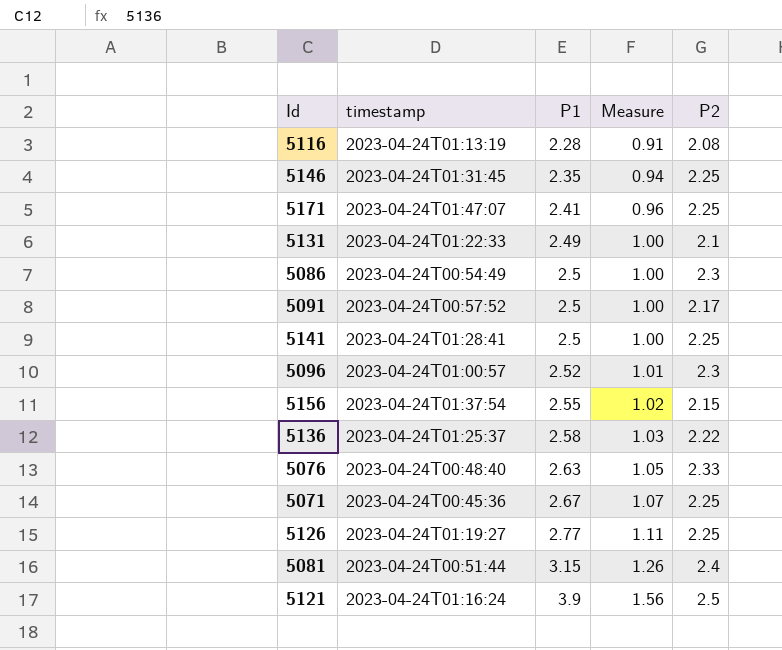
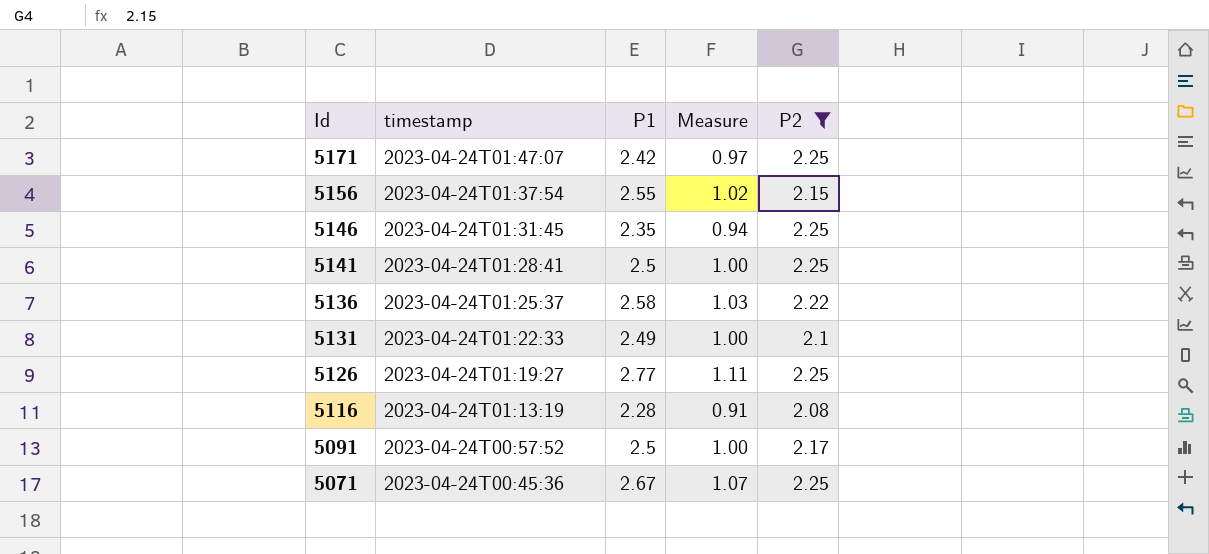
filter: none -> P2 <= 2.25
row order: P1 ascending -> Id descending
5171 | P1: 2.41 -> 2.42
5171 | Measure: 0.96 -> 0.97

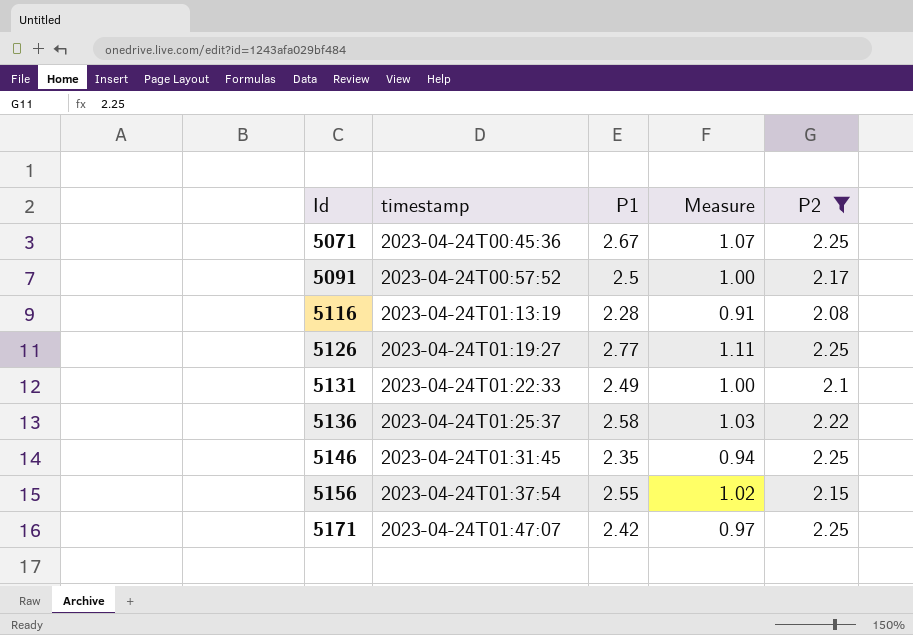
row order: Id descending -> Id ascending
row 5141: 2023-04-24T01:28:41 | 2.5 | 1.00 | 2.25 -> none

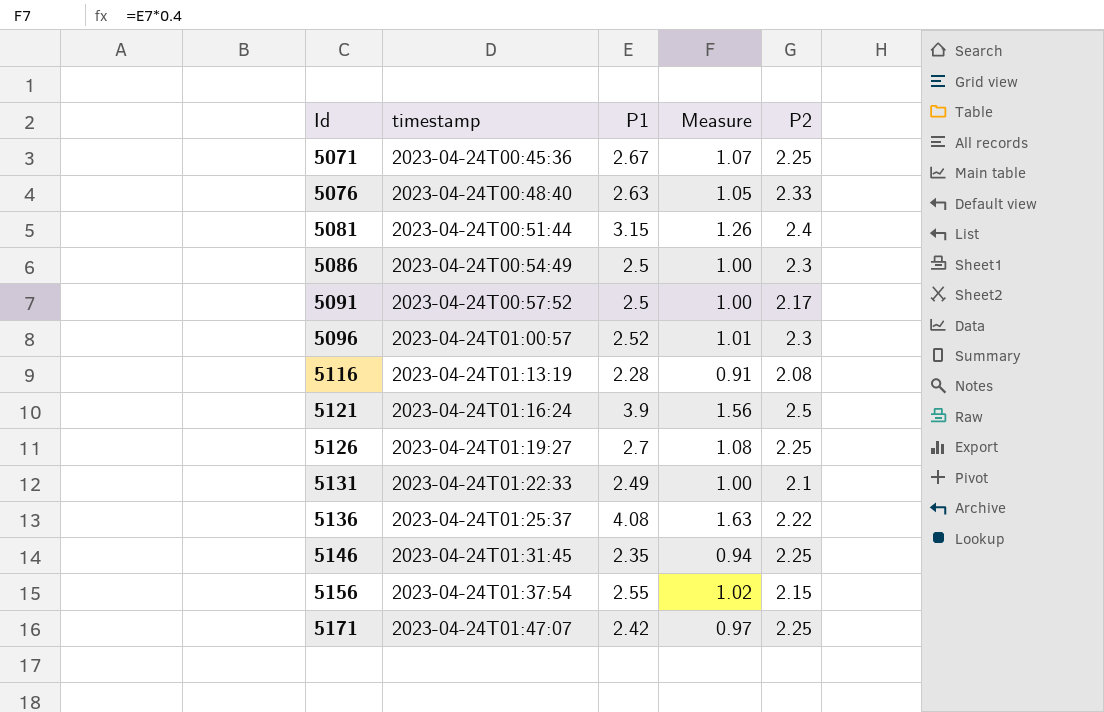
filter: P2 <= 2.25 -> none
5126 | P1: 2.77 -> 2.7
5126 | Measure: 1.11 -> 1.08
5136 | P1: 2.58 -> 4.08
5136 | Measure: 1.03 -> 1.63

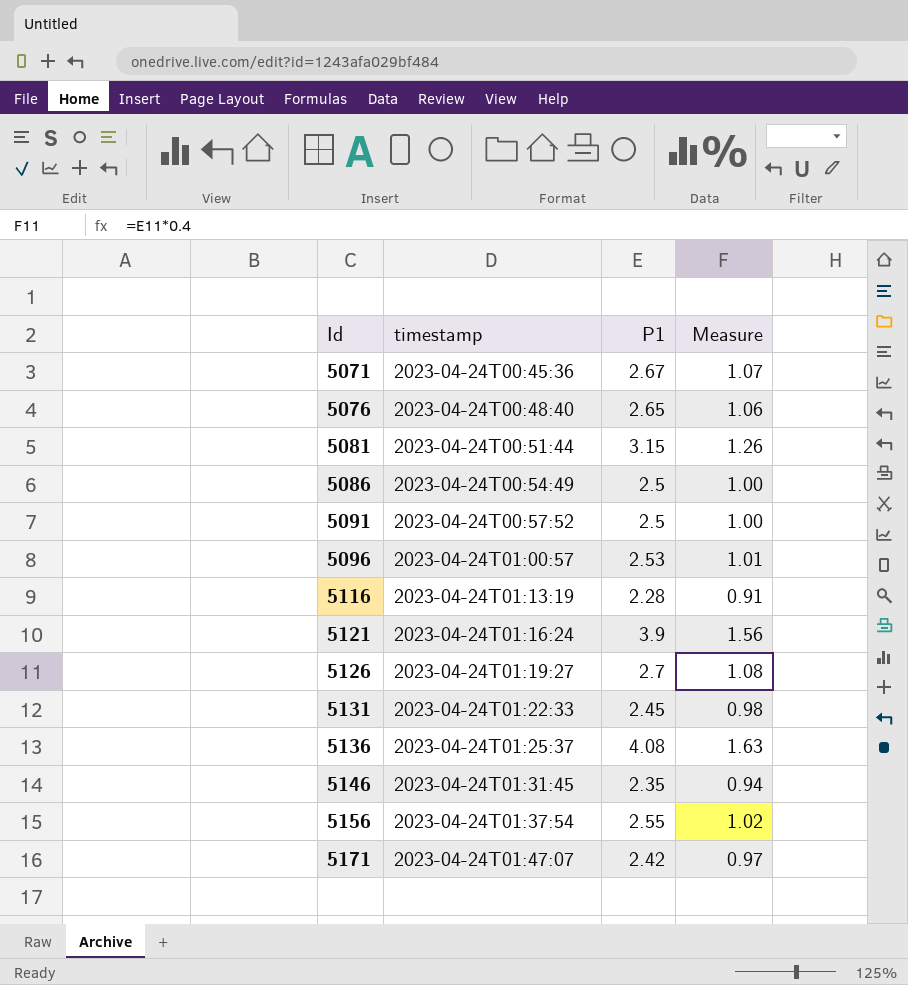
column P2 | position: 5 -> none
5076 | P1: 2.63 -> 2.65
5076 | Measure: 1.05 -> 1.06
5096 | P1: 2.52 -> 2.53
5131 | P1: 2.49 -> 2.45
5131 | Measure: 1.00 -> 0.98

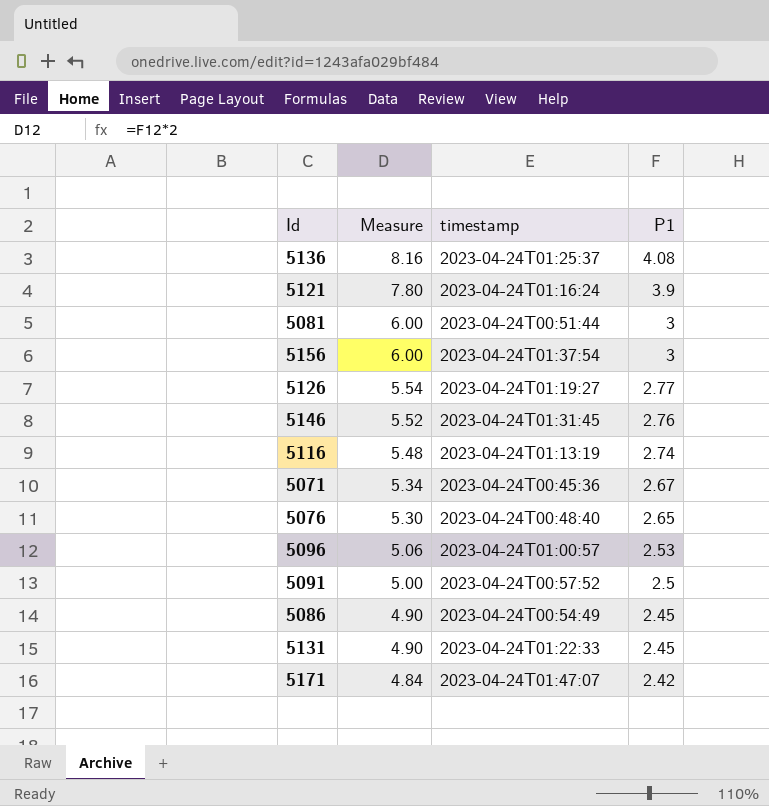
row order: Id ascending -> Measure descending
column Measure | formula: [P1] * 0.4 -> [P1] * 2
column Measure | position: 4 -> 2
5081 | P1: 3.15 -> 3
5156 | P1: 2.55 -> 3
5126 | P1: 2.7 -> 2.77
5146 | P1: 2.35 -> 2.76
5116 | P1: 2.28 -> 2.74
5086 | P1: 2.5 -> 2.45

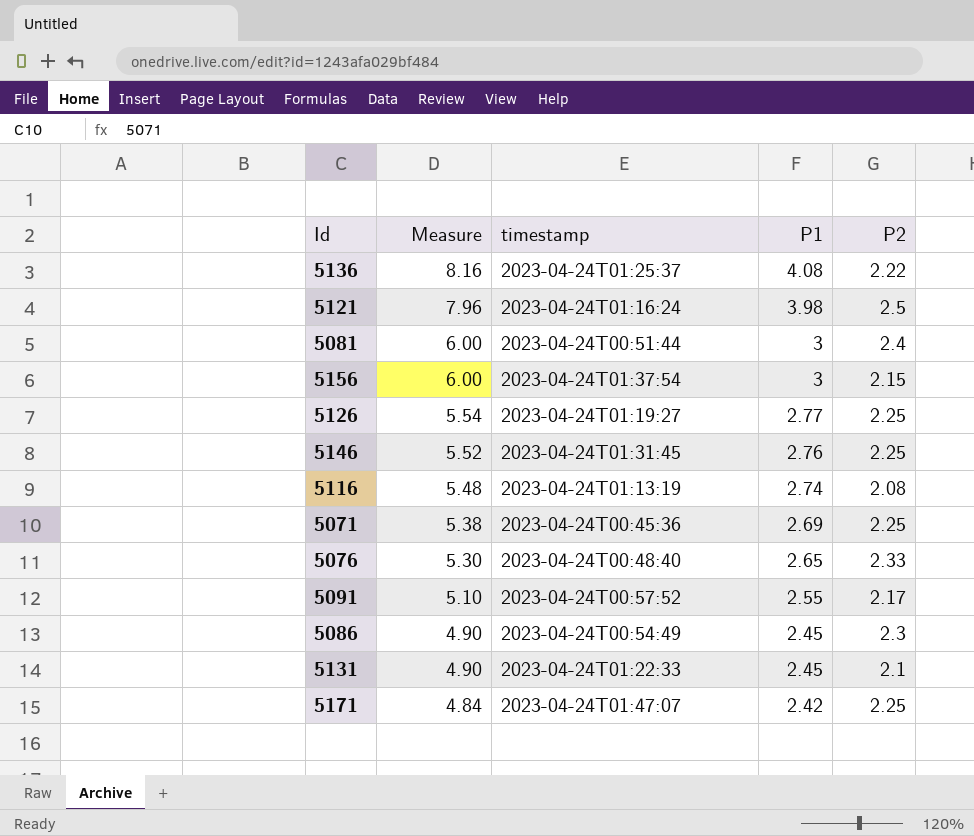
column P2 | position: none -> 5
row 5096: 5.06 | 2023-04-24T01:00:57 | 2.53 -> none
5121 | Measure: 7.80 -> 7.96
5121 | P1: 3.9 -> 3.98
5071 | Measure: 5.34 -> 5.38
5071 | P1: 2.67 -> 2.69
5091 | Measure: 5.00 -> 5.10
5091 | P1: 2.5 -> 2.55

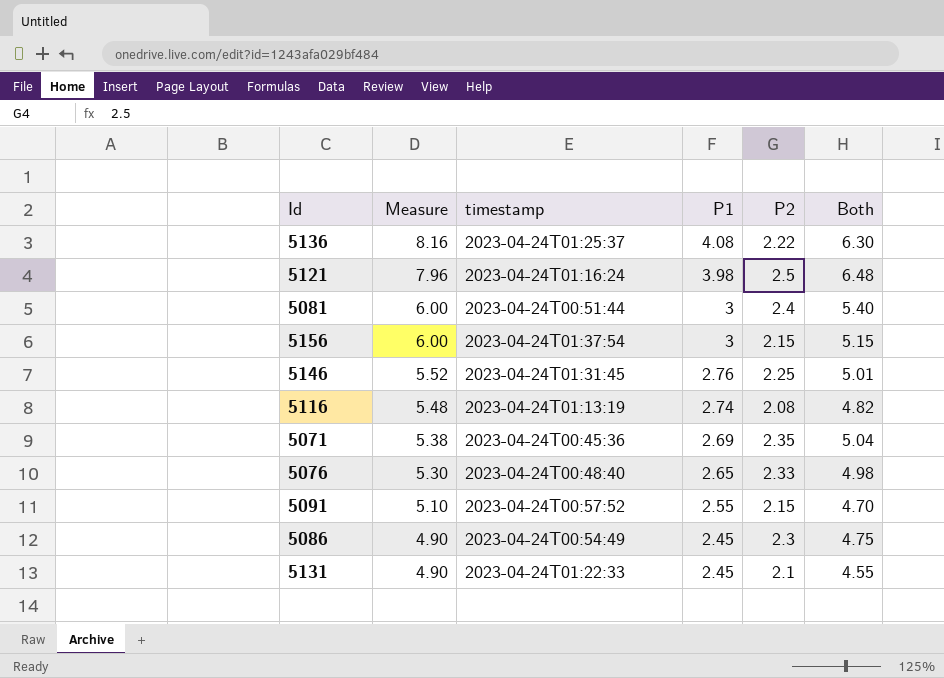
column Both | formula: none -> [P1] + [P2]
row 5126: 5.54 | 2023-04-24T01:19:27 | 2.77 | 2.25 -> none
row 5171: 4.84 | 2023-04-24T01:47:07 | 2.42 | 2.25 -> none
5071 | P2: 2.25 -> 2.35
5091 | P2: 2.17 -> 2.15

